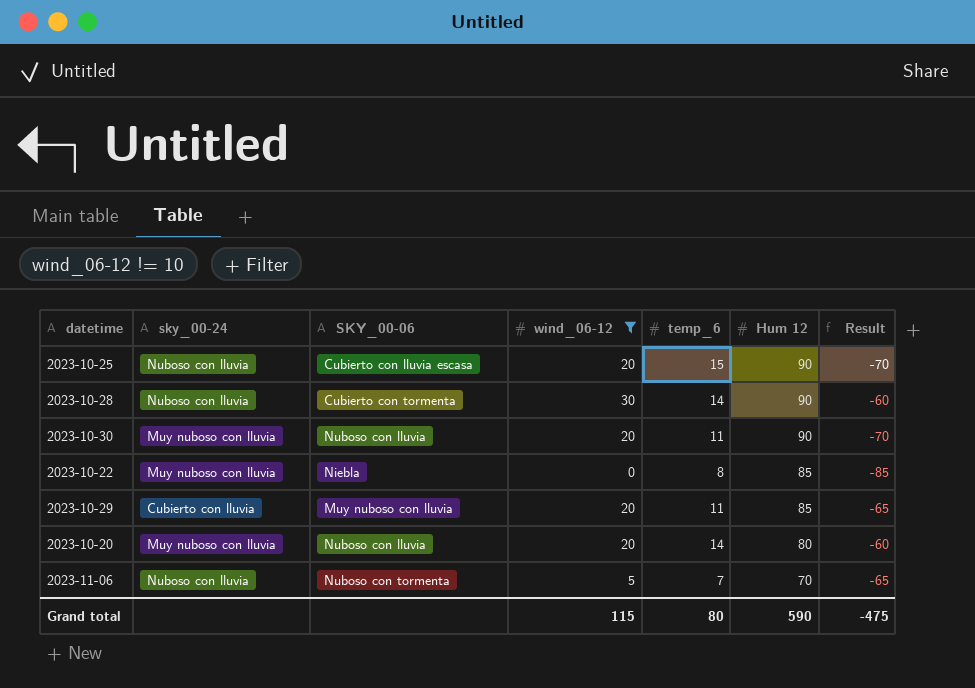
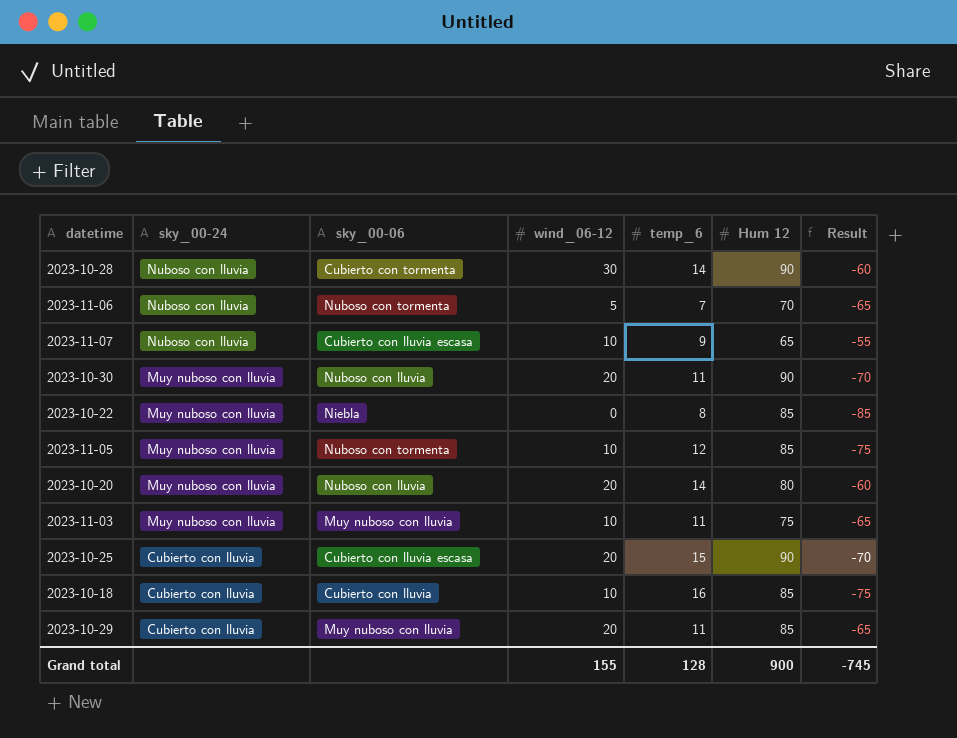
filter: wind_06-12 != 10 -> none
row order: Hum 12 descending -> sky_00-24 descending
column name: SKY_00-06 -> sky_00-06
2023-10-25 | sky_00-24: Nuboso con lluvia -> Cubierto con lluvia
Grand total | wind_06-12: 115 -> 155
Grand total | temp_6: 80 -> 128
Grand total | Hum 12: 590 -> 900
Grand total | Result: -475 -> -745

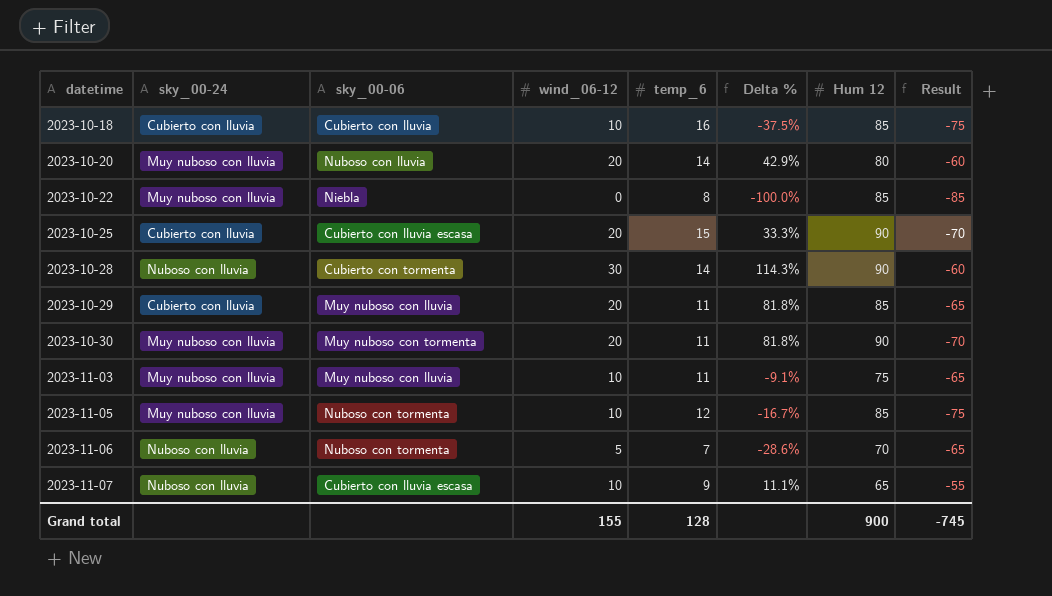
row order: sky_00-24 descending -> datetime ascending
column Delta % | formula: none -> ([wind_06-12] - [temp_6]) / [temp_6]
2023-10-30 | sky_00-06: Nuboso con lluvia -> Muy nuboso con tormenta

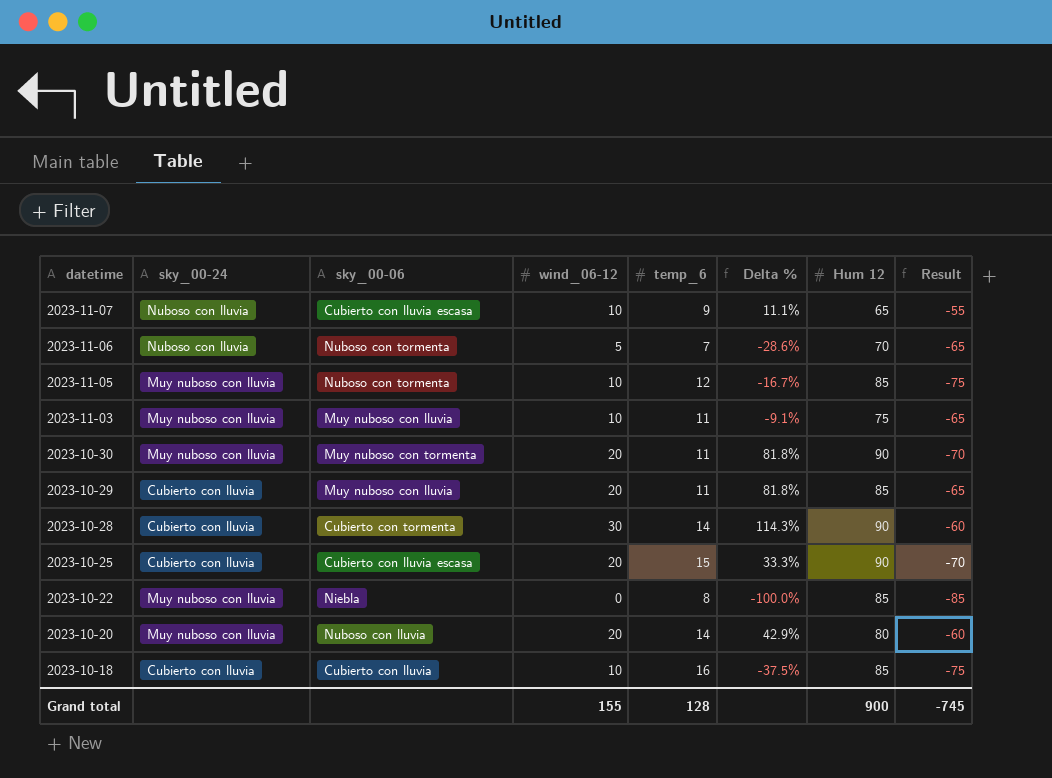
row order: datetime ascending -> datetime descending
2023-10-28 | sky_00-24: Nuboso con lluvia -> Cubierto con lluvia

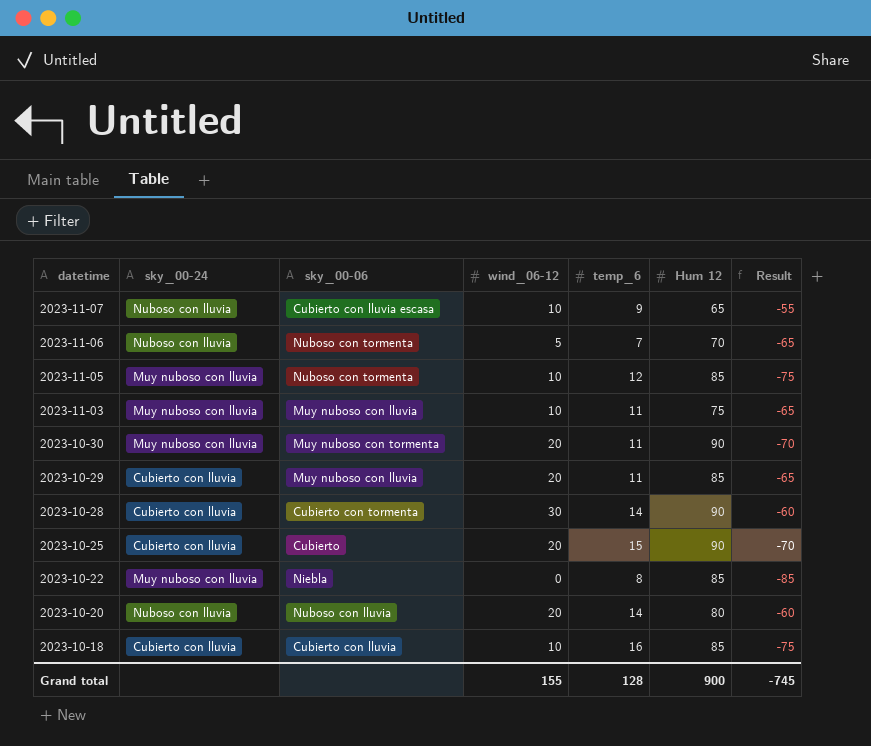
column Delta % | formula: ([wind_06-12] - [temp_6]) / [temp_6] -> none
2023-10-25 | sky_00-06: Cubierto con lluvia escasa -> Cubierto
2023-10-20 | sky_00-24: Muy nuboso con lluvia -> Nuboso con lluvia

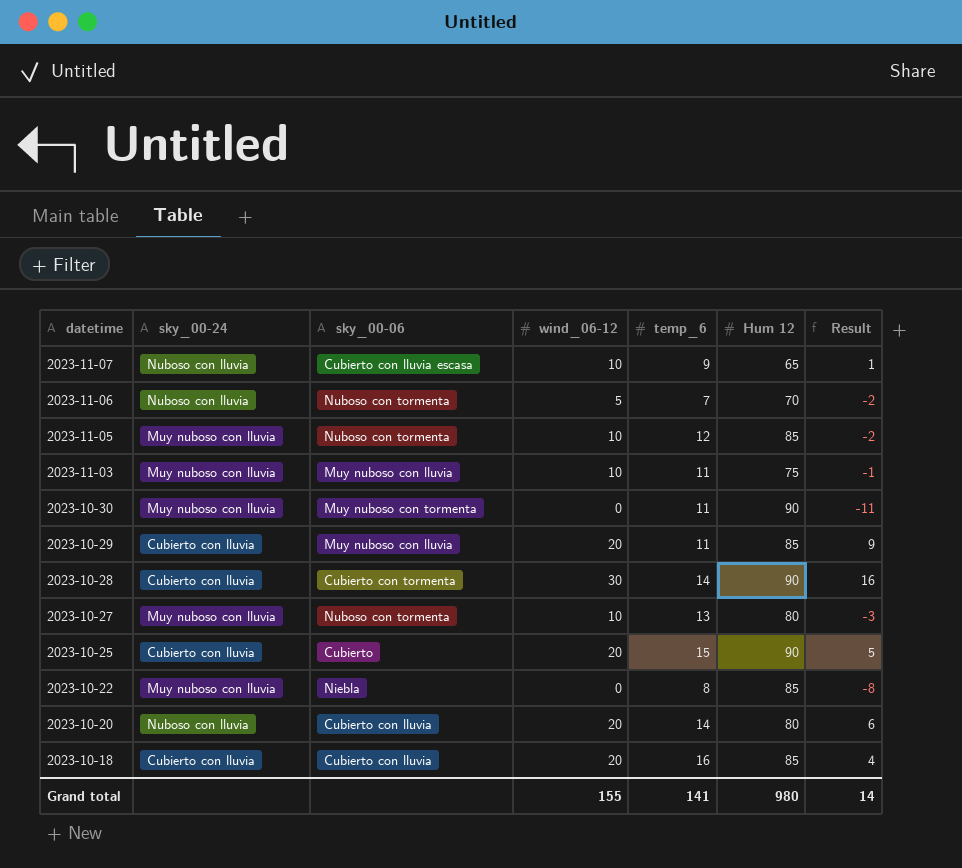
column Result | formula: [wind_06-12] - [Hum 12] -> [wind_06-12] - [temp_6]
2023-10-30 | wind_06-12: 20 -> 0
row 2023-10-27: none -> Muy nuboso con lluvia | Nuboso con tormenta | 10 | 13 | 80 | -3
2023-10-20 | sky_00-06: Nuboso con lluvia -> Cubierto con lluvia
2023-10-18 | wind_06-12: 10 -> 20
Grand total | temp_6: 128 -> 141
Grand total | Hum 12: 900 -> 980
Grand total | Result: -745 -> 14

